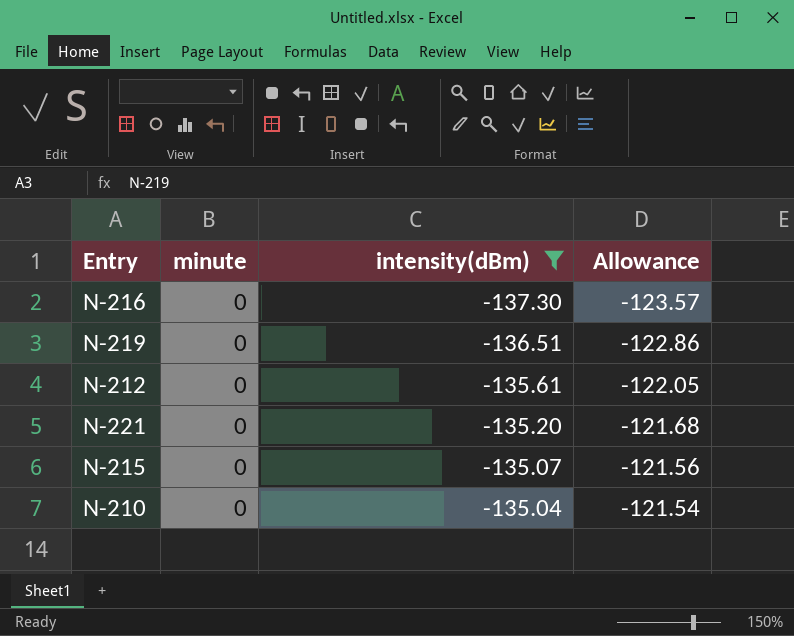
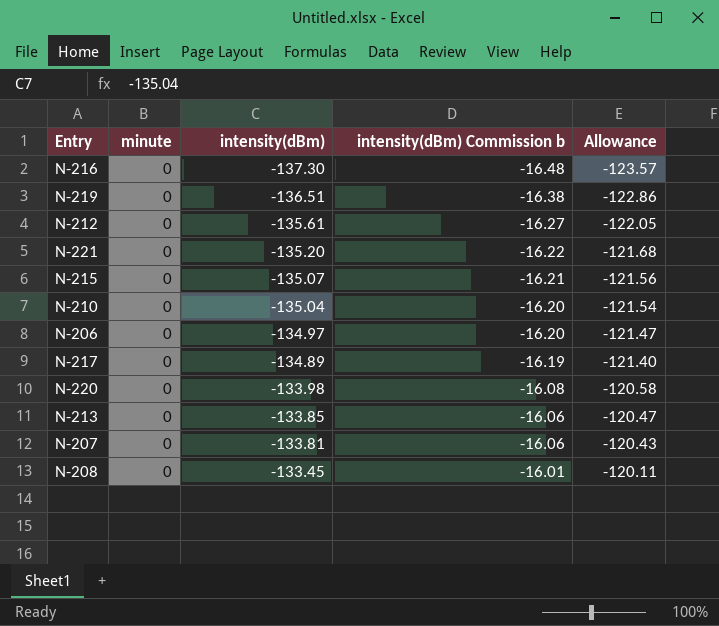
filter: intensity(dBm) <= -135.04 -> none
column intensity(dBm) Commission b | formula: none -> [intensity(dBm)] * 0.12

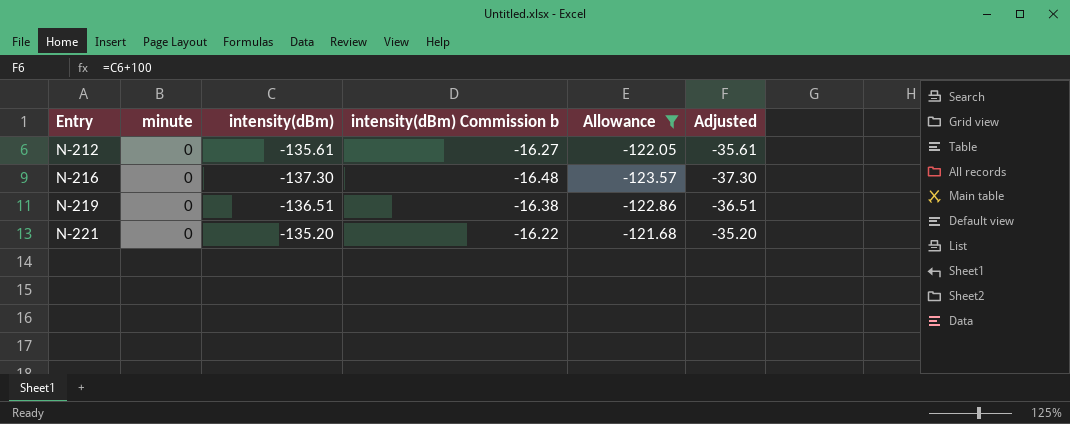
filter: none -> Allowance <= -121.68
row order: intensity(dBm) ascending -> Entry ascending
column Adjusted | formula: none -> [intensity(dBm)] + 100

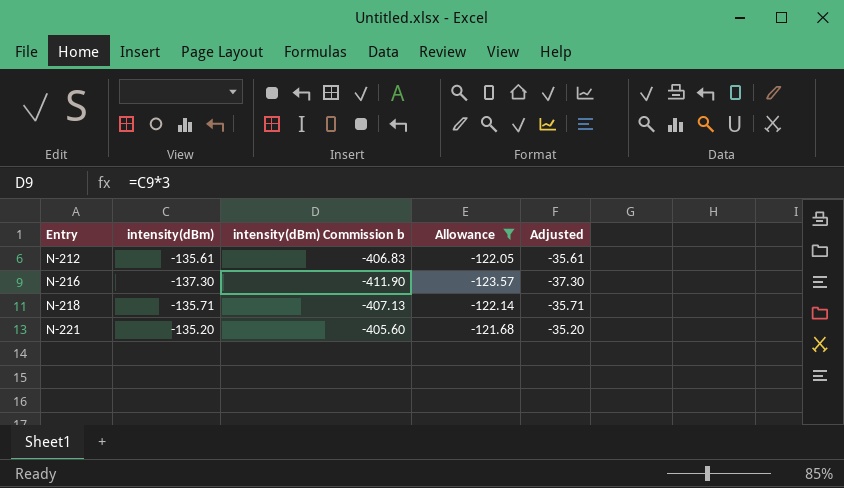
column minute | position: 2 -> none
column intensity(dBm) Commission b | formula: [intensity(dBm)] * 0.12 -> [intensity(dBm)] * 3
row N-219: 0 | -136.51 | -16.38 | -122.86 | -36.51 -> none
row N-218: none -> -135.71 | -407.13 | -122.14 | -35.71

